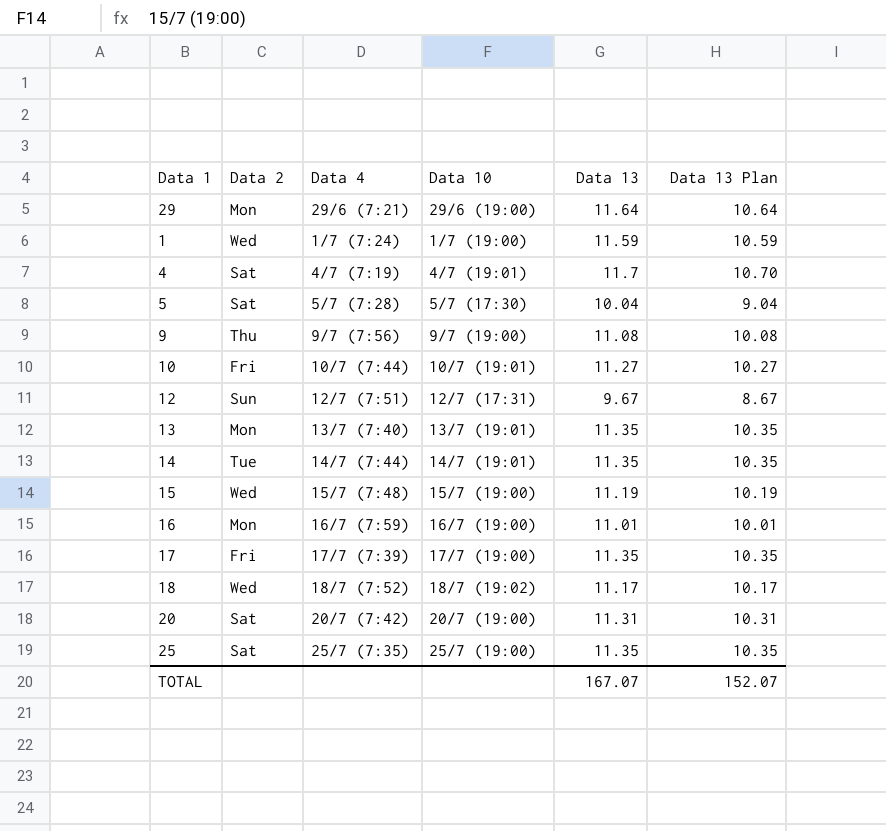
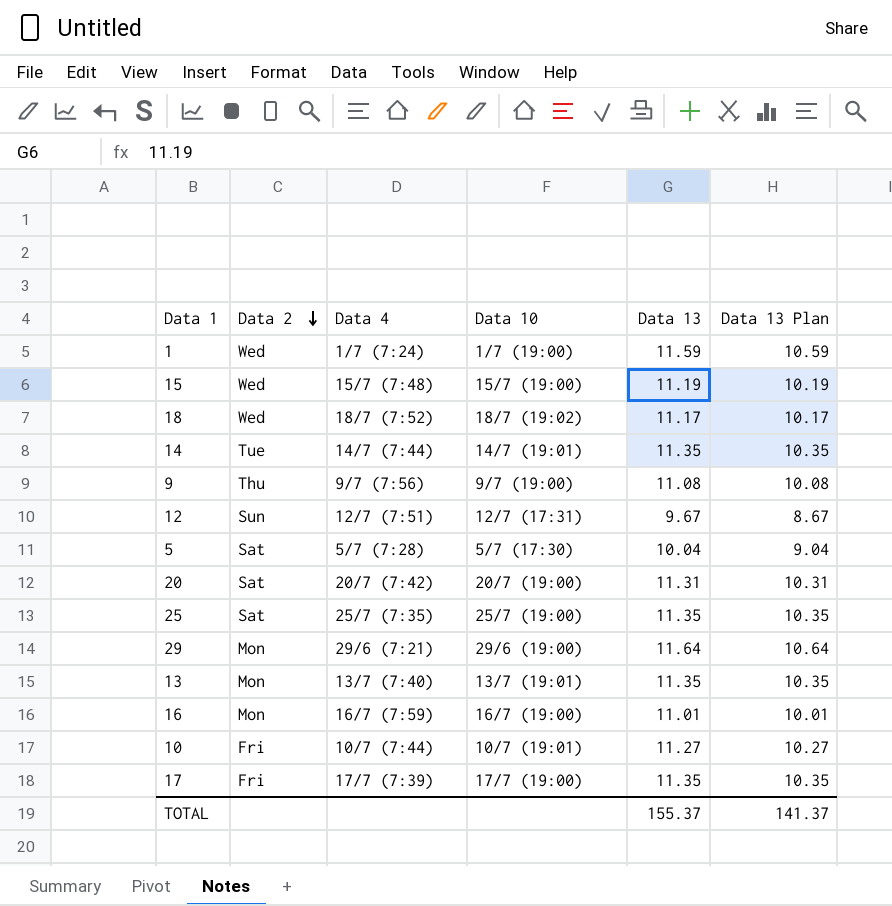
row order: none -> Data 2 descending
row 4: Sat | 4/7 (7:19) | 4/7 (19:01) | 11.7 | 10.70 -> none
TOTAL | Data 13: 167.07 -> 155.37
TOTAL | Data 13 Plan: 152.07 -> 141.37

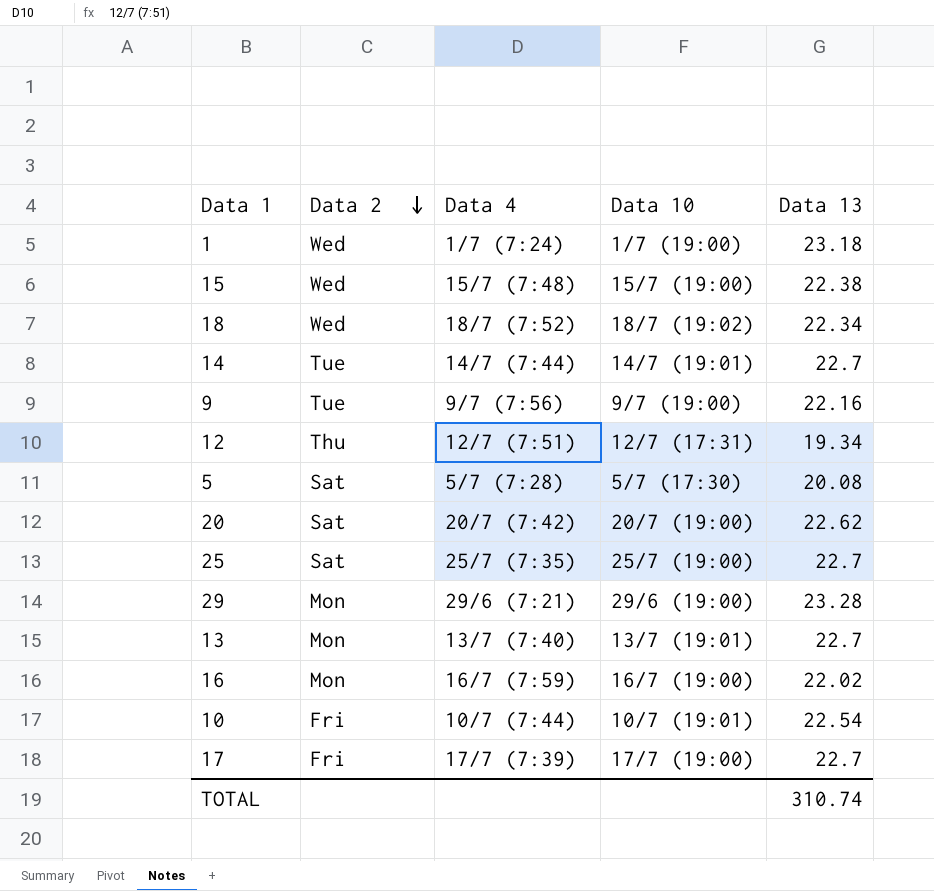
column Data 13 Plan | formula: [Data 13] - 1 -> none
1 | Data 13: 11.59 -> 23.18
15 | Data 13: 11.19 -> 22.38
18 | Data 13: 11.17 -> 22.34
14 | Data 13: 11.35 -> 22.7
9 | Data 2: Thu -> Tue
9 | Data 13: 11.08 -> 22.16
12 | Data 2: Sun -> Thu
12 | Data 13: 9.67 -> 19.34
5 | Data 13: 10.04 -> 20.08
20 | Data 13: 11.31 -> 22.62
25 | Data 13: 11.35 -> 22.7
29 | Data 13: 11.64 -> 23.28
13 | Data 13: 11.35 -> 22.7
16 | Data 13: 11.01 -> 22.02
10 | Data 13: 11.27 -> 22.54
17 | Data 13: 11.35 -> 22.7
TOTAL | Data 13: 155.37 -> 310.74

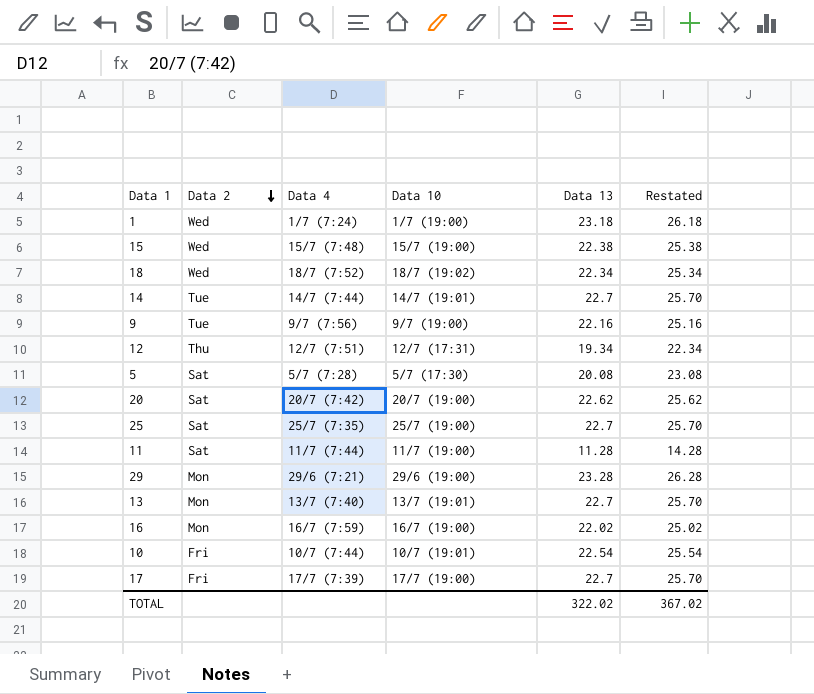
column Restated | formula: none -> [Data 13] + 3
row 11: none -> Sat | 11/7 (7:44) | 11/7 (19:00) | 11.28 | 14.28
TOTAL | Data 13: 310.74 -> 322.02

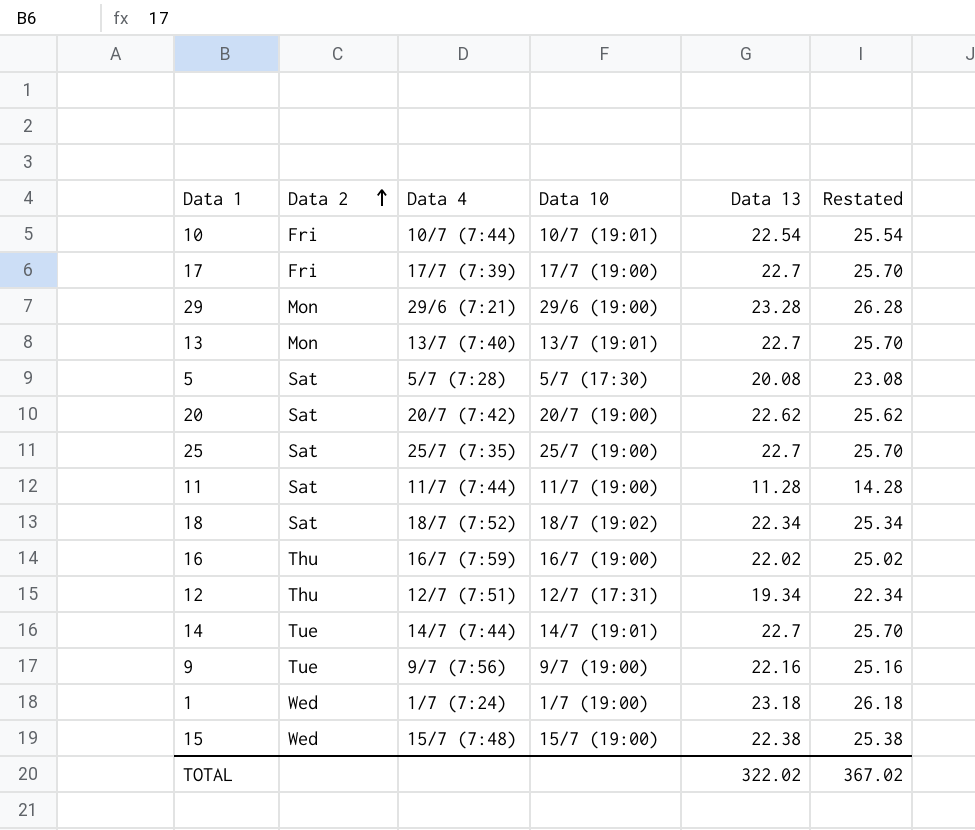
row order: Data 2 descending -> Data 2 ascending
18 | Data 2: Wed -> Sat
16 | Data 2: Mon -> Thu

